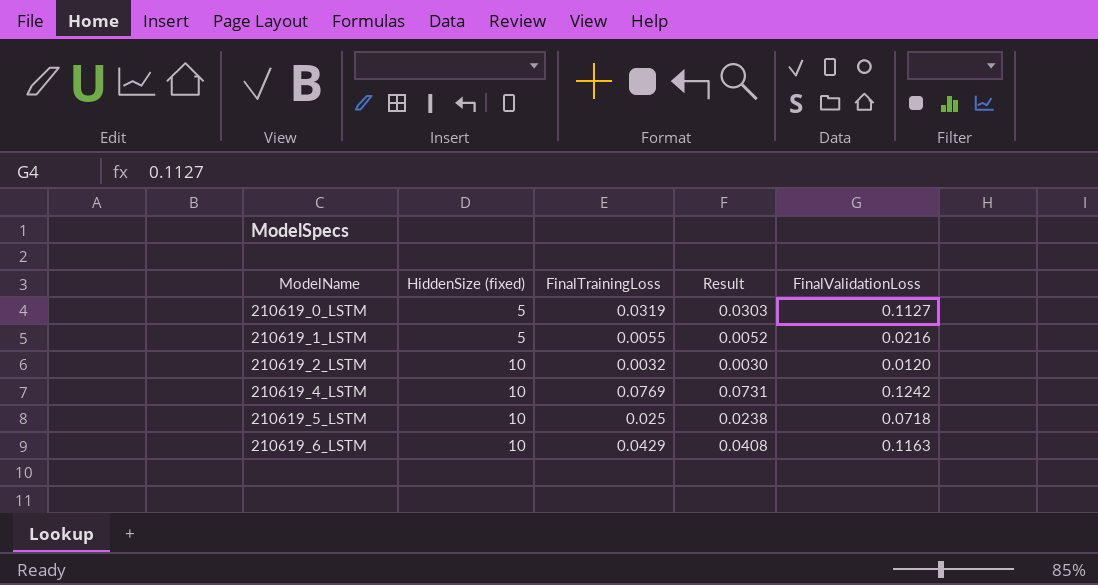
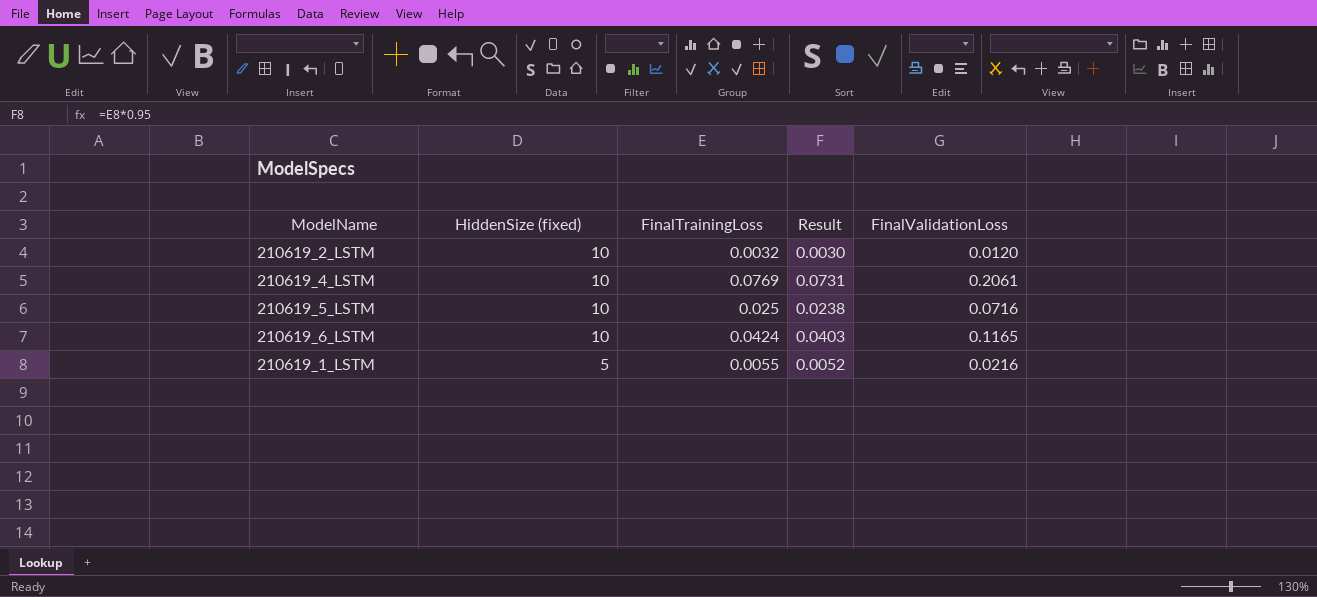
row order: ModelName ascending -> HiddenSize (fixed) descending
row 210619_0_LSTM: 5 | 0.0319 | 0.0303 | 0.1127 -> none
210619_4_LSTM | FinalValidationLoss: 0.1242 -> 0.2061
210619_5_LSTM | FinalValidationLoss: 0.0718 -> 0.0716
210619_6_LSTM | FinalTrainingLoss: 0.0429 -> 0.0424
210619_6_LSTM | Result: 0.0408 -> 0.0403
210619_6_LSTM | FinalValidationLoss: 0.1163 -> 0.1165

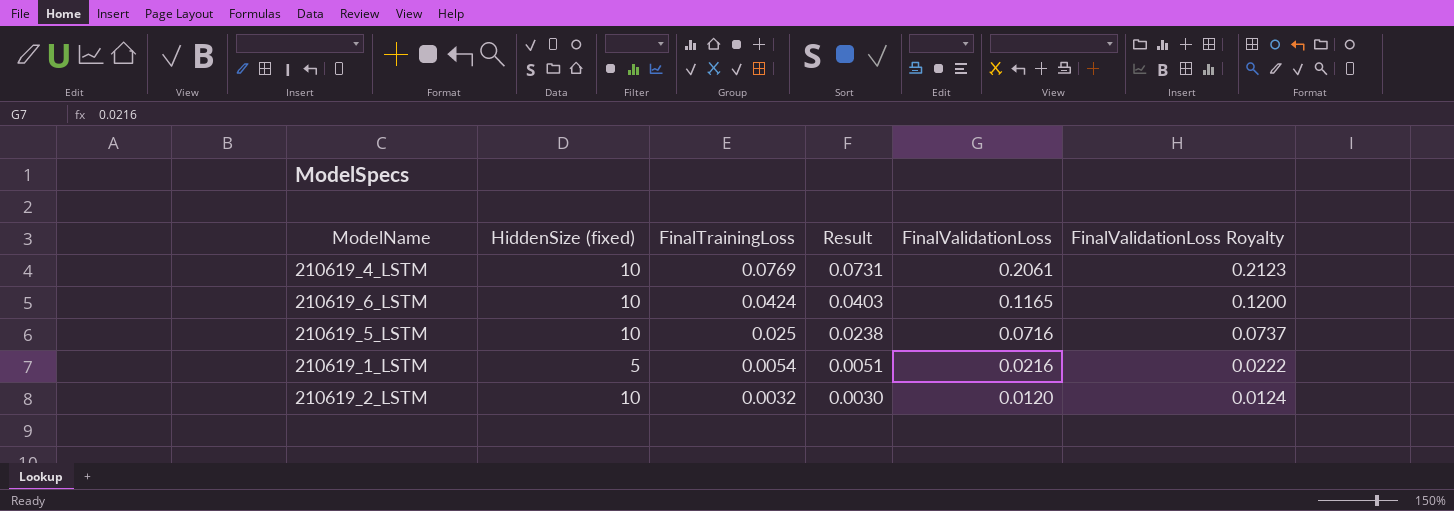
row order: HiddenSize (fixed) descending -> FinalTrainingLoss descending
column FinalValidationLoss Royalty | formula: none -> [FinalValidationLoss] * 1.03
210619_1_LSTM | FinalTrainingLoss: 0.0055 -> 0.0054
210619_1_LSTM | Result: 0.0052 -> 0.0051

